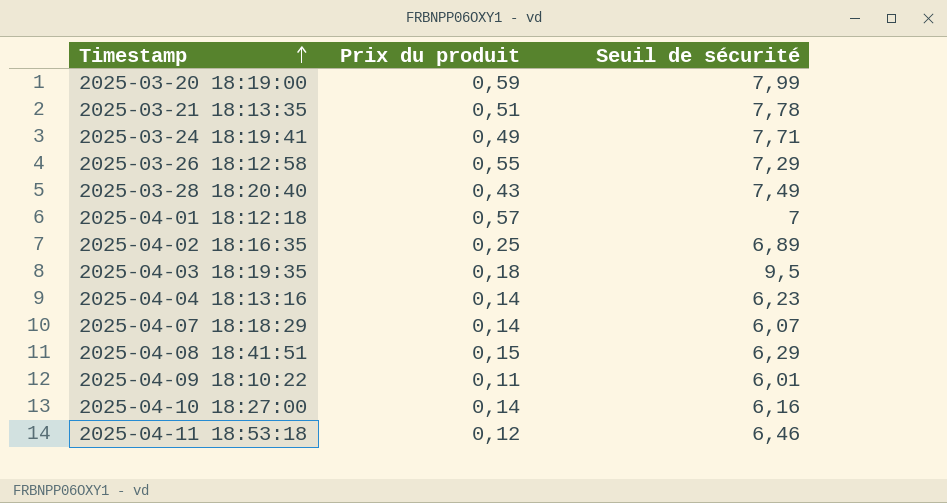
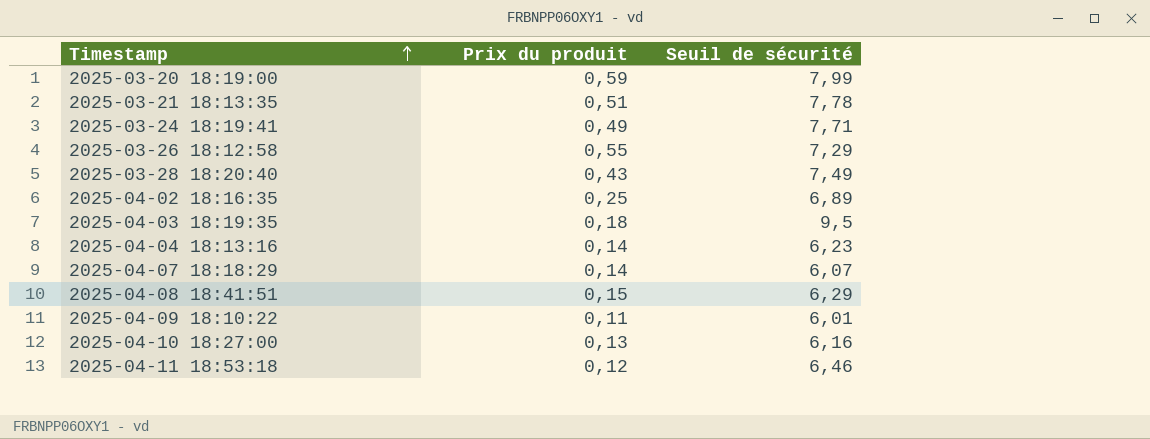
row 2025-04-01 18:12:18: 0,57 | 7 -> none
2025-04-10 18:27:00 | Prix du produit: 0,14 -> 0,13

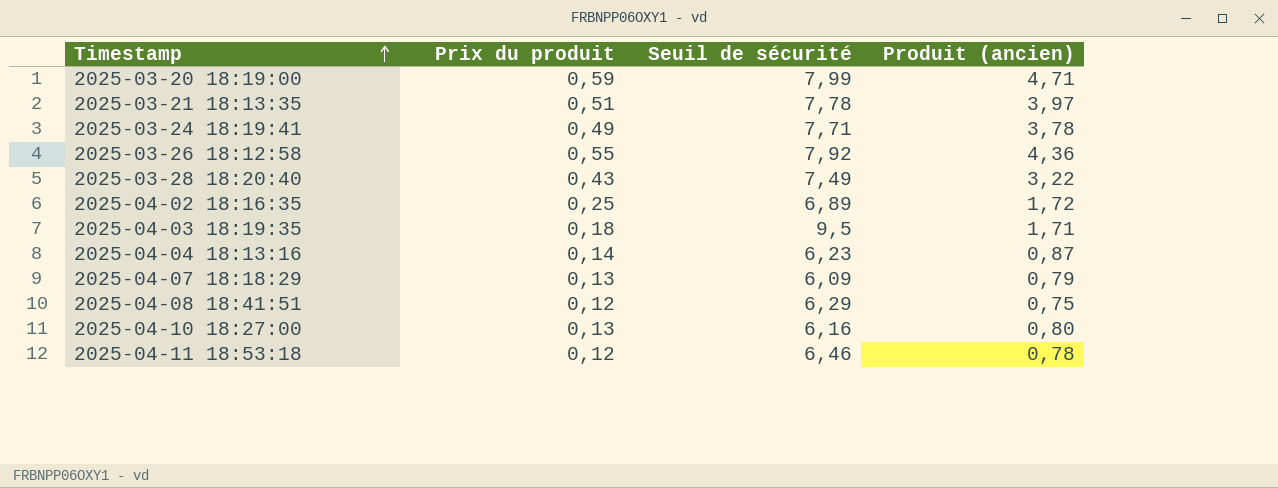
column Produit (ancien) | formula: none -> [Prix du produit] * [Seuil de sécurité]
row 2025-04-09 18:10:22: 0,11 | 6,01 -> none
2025-03-26 18:12:58 | Seuil de sécurité: 7,29 -> 7,92
2025-04-07 18:18:29 | Prix du produit: 0,14 -> 0,13
2025-04-07 18:18:29 | Seuil de sécurité: 6,07 -> 6,09
2025-04-08 18:41:51 | Prix du produit: 0,15 -> 0,12

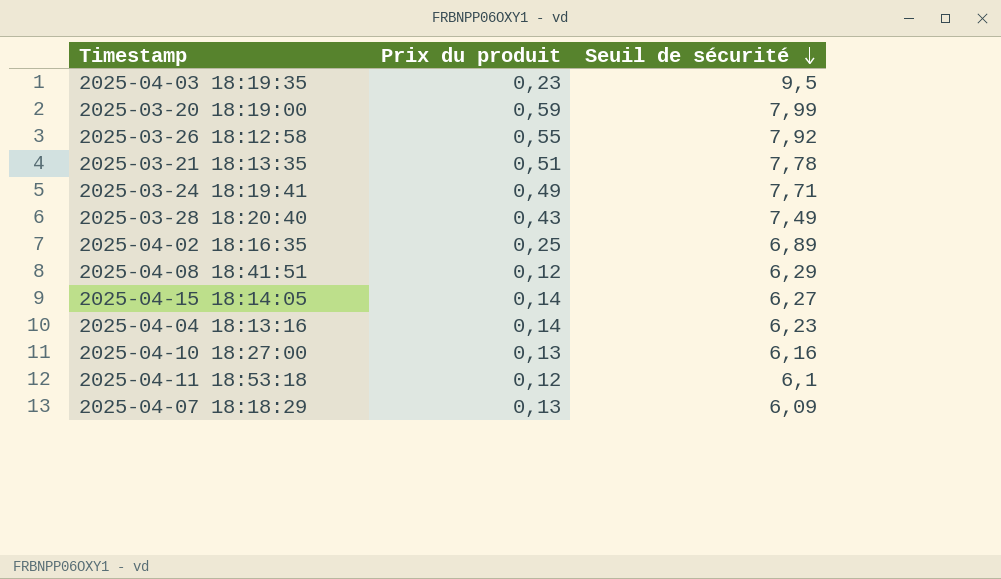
row order: Timestamp ascending -> Seuil de sécurité descending
column Produit (ancien) | formula: [Prix du produit] * [Seuil de sécurité] -> none
2025-04-03 18:19:35 | Prix du produit: 0,18 -> 0,23
row 2025-04-15 18:14:05: none -> 0,14 | 6,27
2025-04-11 18:53:18 | Seuil de sécurité: 6,46 -> 6,1

